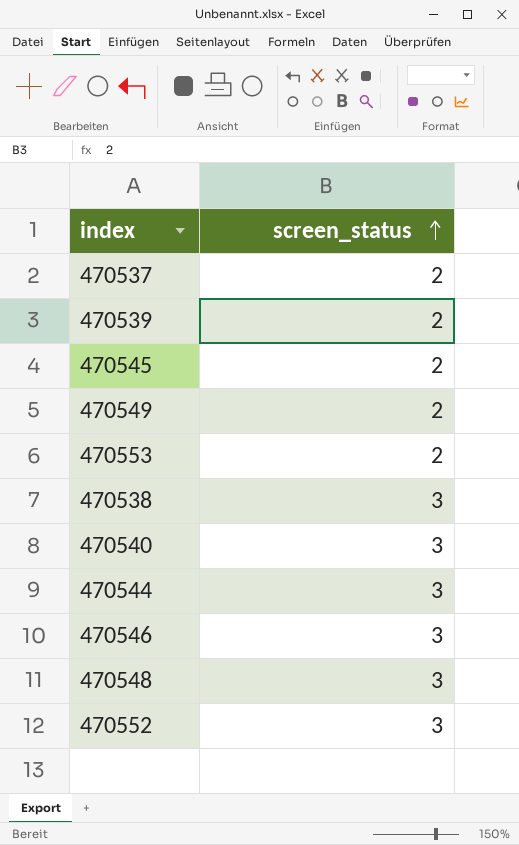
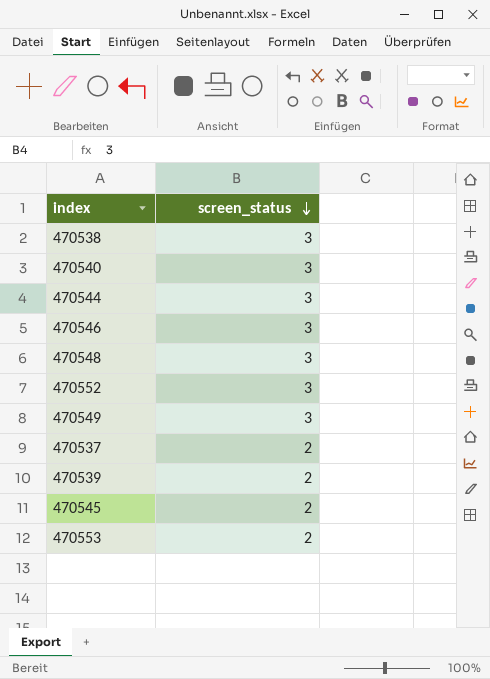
row order: screen_status ascending -> screen_status descending
470549 | screen_status: 2 -> 3

